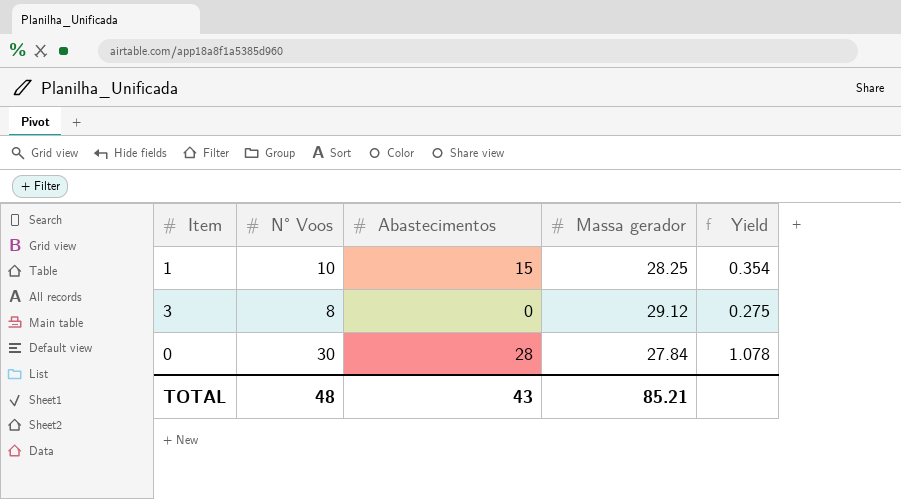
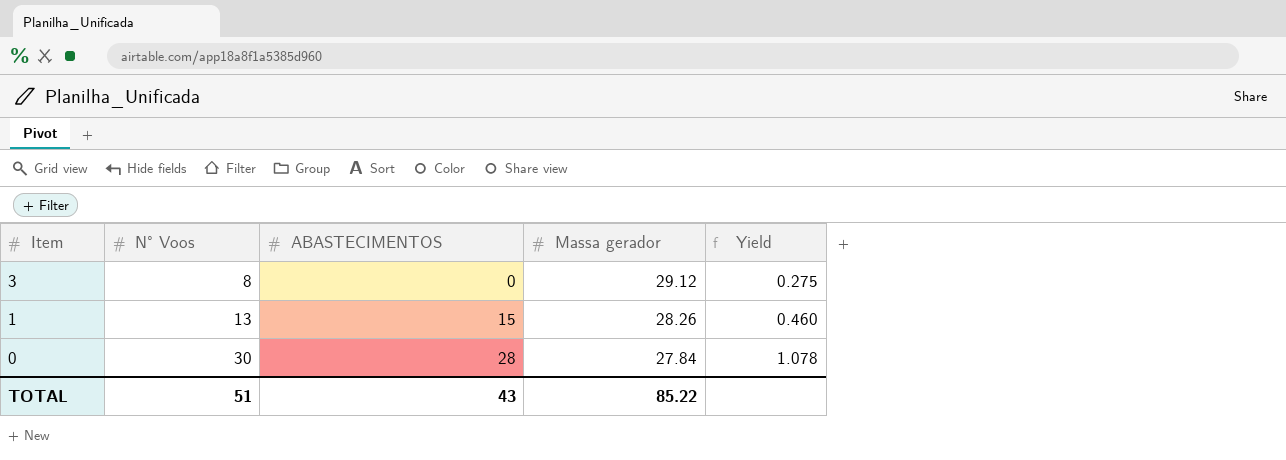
row order: none -> Item descending
column name: Abastecimentos -> ABASTECIMENTOS
1 | N° Voos: 10 -> 13
1 | Massa gerador: 28.25 -> 28.26
1 | Yield: 0.354 -> 0.460
TOTAL | N° Voos: 48 -> 51
TOTAL | Massa gerador: 85.21 -> 85.22

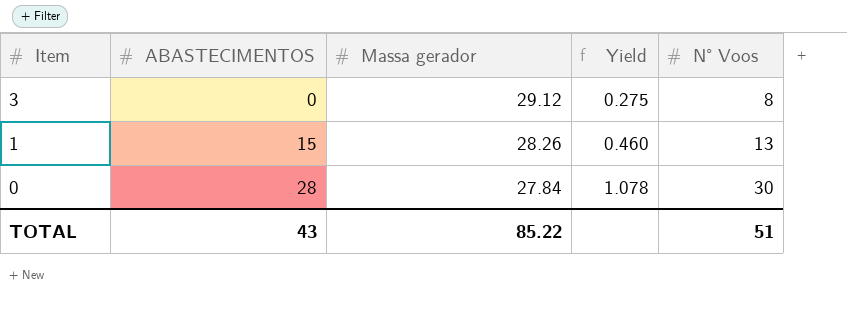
column N° Voos | position: 2 -> 5

